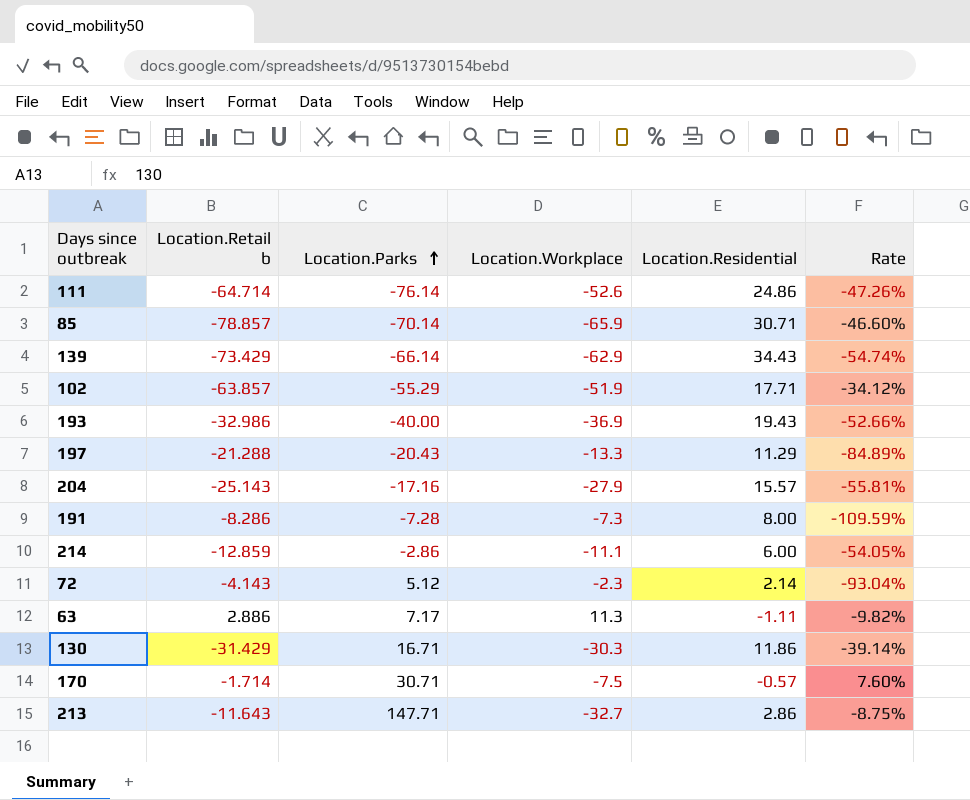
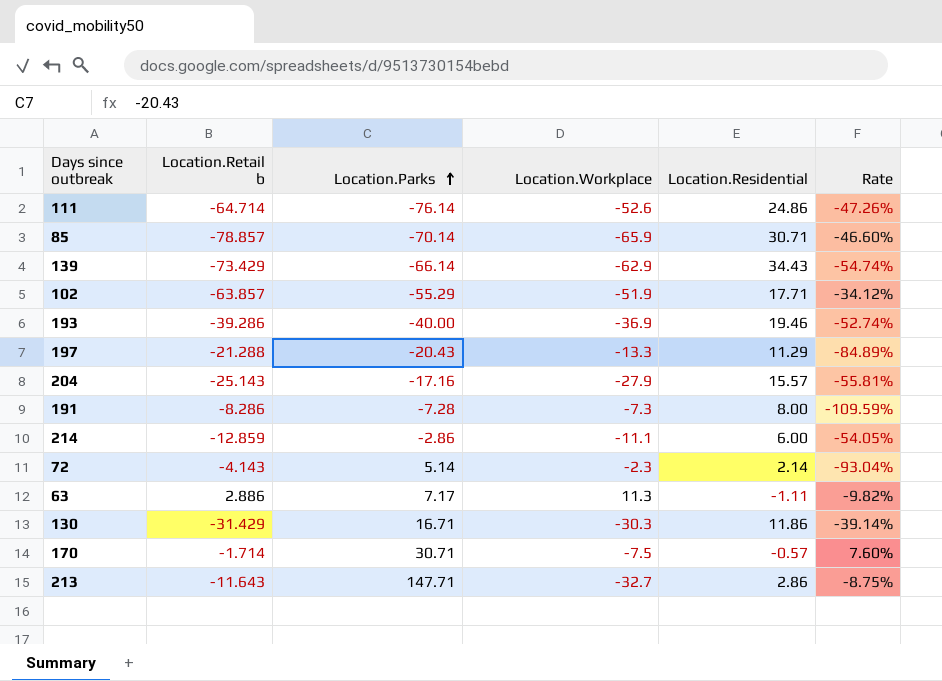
193 | Location.Retail b: -32.986 -> -39.286
193 | Location.Residential: 19.43 -> 19.46
193 | Rate: -52.66% -> -52.74%
72 | Location.Parks: 5.12 -> 5.14

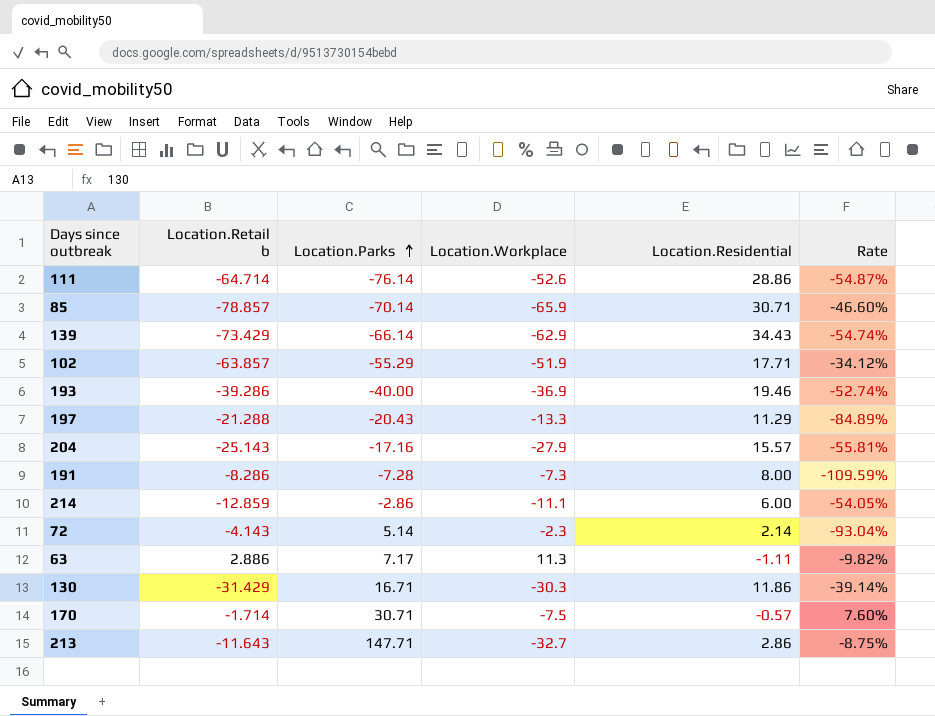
111 | Location.Residential: 24.86 -> 28.86
111 | Rate: -47.26% -> -54.87%

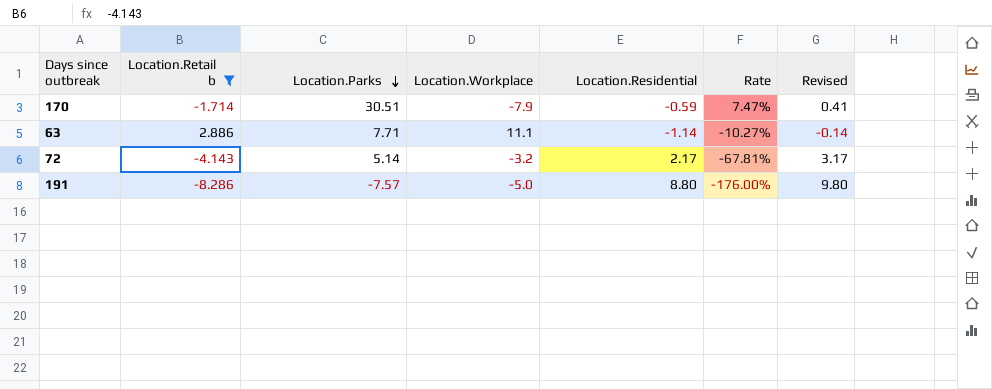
filter: none -> Location.Retail b >= -8.286
row order: Location.Parks ascending -> Location.Parks descending
column Revised | formula: none -> [Location.Residential] + 1
170 | Location.Parks: 30.71 -> 30.51
170 | Location.Workplace: -7.5 -> -7.9
170 | Location.Residential: -0.57 -> -0.59
170 | Rate: 7.60% -> 7.47%
63 | Location.Parks: 7.17 -> 7.71
63 | Location.Workplace: 11.3 -> 11.1
63 | Location.Residential: -1.11 -> -1.14
63 | Rate: -9.82% -> -10.27%
72 | Location.Workplace: -2.3 -> -3.2
72 | Location.Residential: 2.14 -> 2.17
72 | Rate: -93.04% -> -67.81%
191 | Location.Parks: -7.28 -> -7.57
191 | Location.Workplace: -7.3 -> -5.0
191 | Location.Residential: 8.00 -> 8.80
191 | Rate: -109.59% -> -176.00%

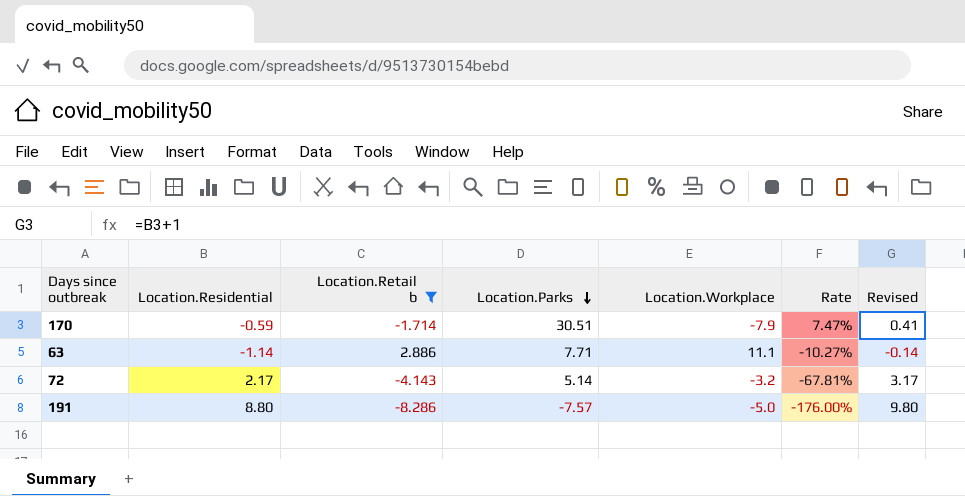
column Location.Residential | position: 5 -> 2

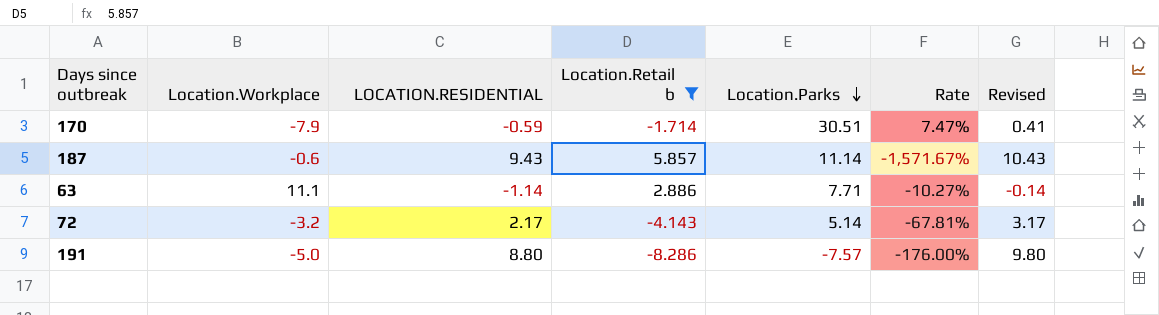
column Location.Workplace | position: 5 -> 2
column name: Location.Residential -> LOCATION.RESIDENTIAL
row 187: none -> -0.6 | 9.43 | 5.857 | 11.14 | -1,571.67% | 10.43

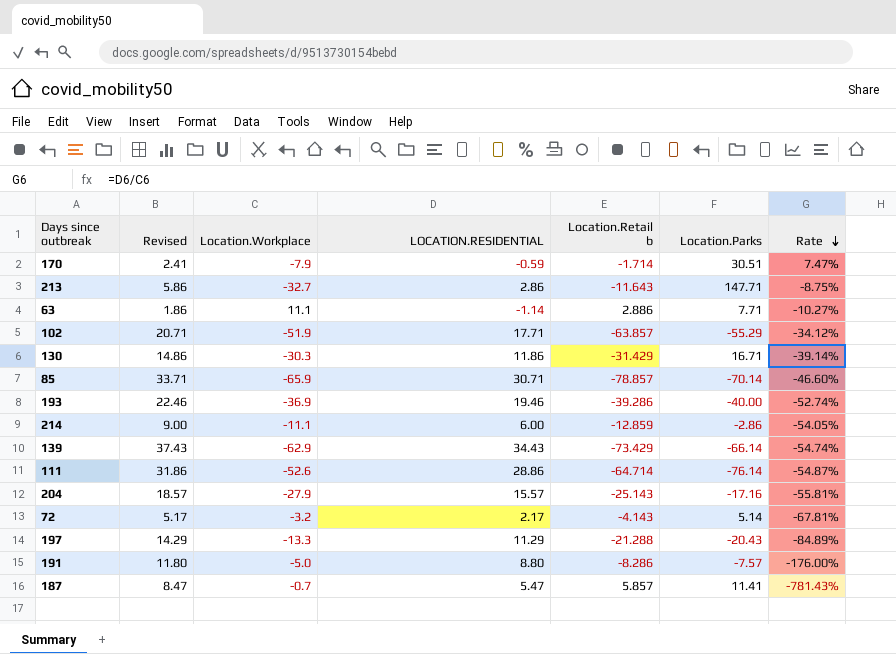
filter: Location.Retail b >= -8.286 -> none
row order: Location.Parks descending -> Rate descending
column Revised | formula: [LOCATION.RESIDENTIAL] + 1 -> [LOCATION.RESIDENTIAL] + 3
column Revised | position: 7 -> 2
187 | Location.Workplace: -0.6 -> -0.7
187 | LOCATION.RESIDENTIAL: 9.43 -> 5.47
187 | Location.Parks: 11.14 -> 11.41
187 | Rate: -1,571.67% -> -781.43%

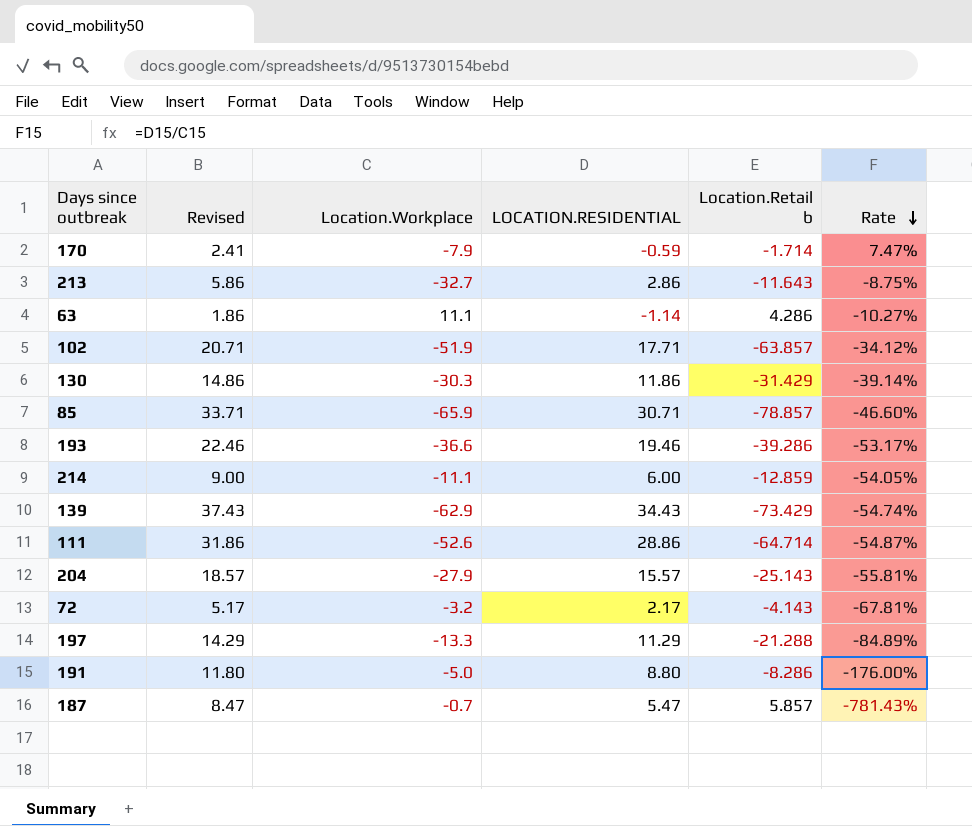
column Location.Parks | position: 6 -> none
63 | Location.Retail b: 2.886 -> 4.286
193 | Location.Workplace: -36.9 -> -36.6
193 | Rate: -52.74% -> -53.17%

